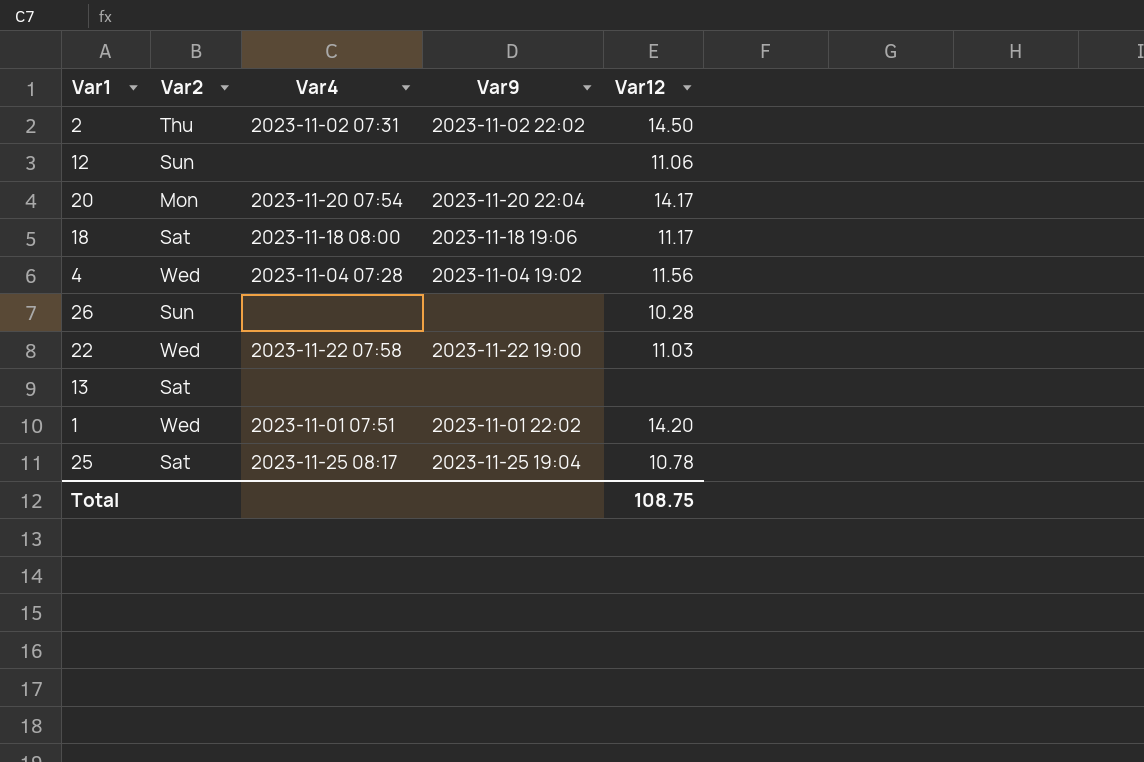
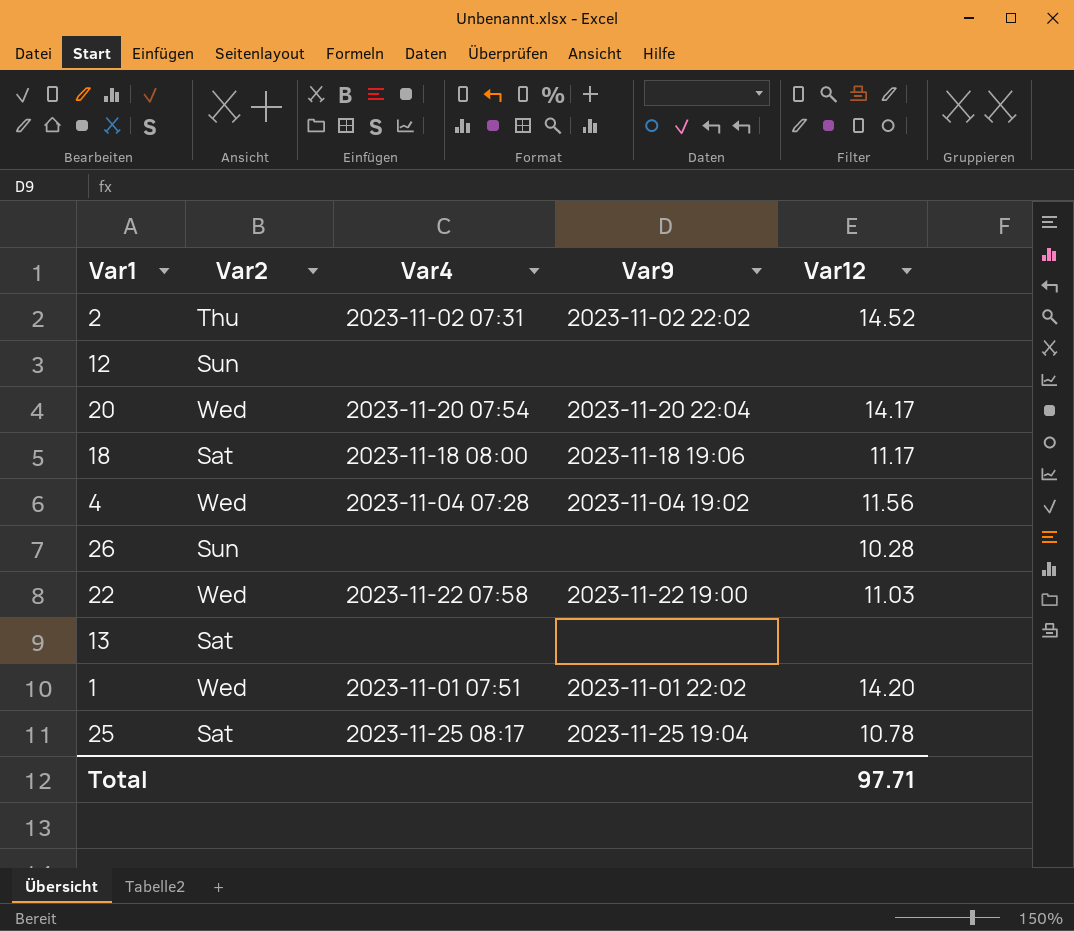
2 | Var12: 14.50 -> 14.52
12 | Var12: 11.06 -> none
20 | Var2: Mon -> Wed
Total | Var12: 108.75 -> 97.71

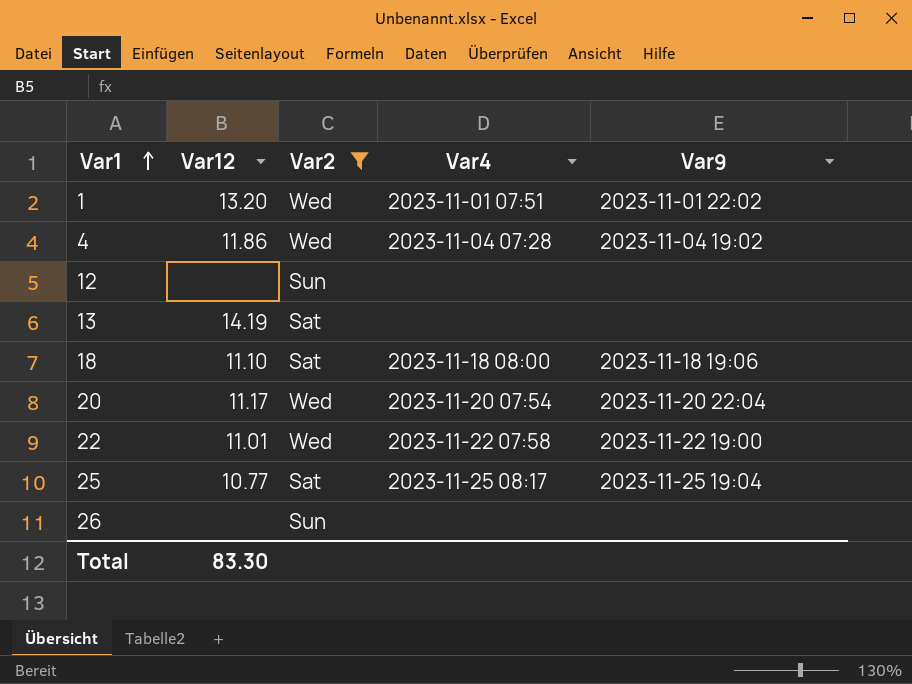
filter: none -> Var2 != Thu
row order: none -> Var1 ascending
column Var12 | position: 5 -> 2
1 | Var12: 14.20 -> 13.20
4 | Var12: 11.56 -> 11.86
13 | Var12: none -> 14.19
18 | Var12: 11.17 -> 11.10
20 | Var12: 14.17 -> 11.17
22 | Var12: 11.03 -> 11.01
25 | Var12: 10.78 -> 10.77
26 | Var12: 10.28 -> none
Total | Var12: 97.71 -> 83.30

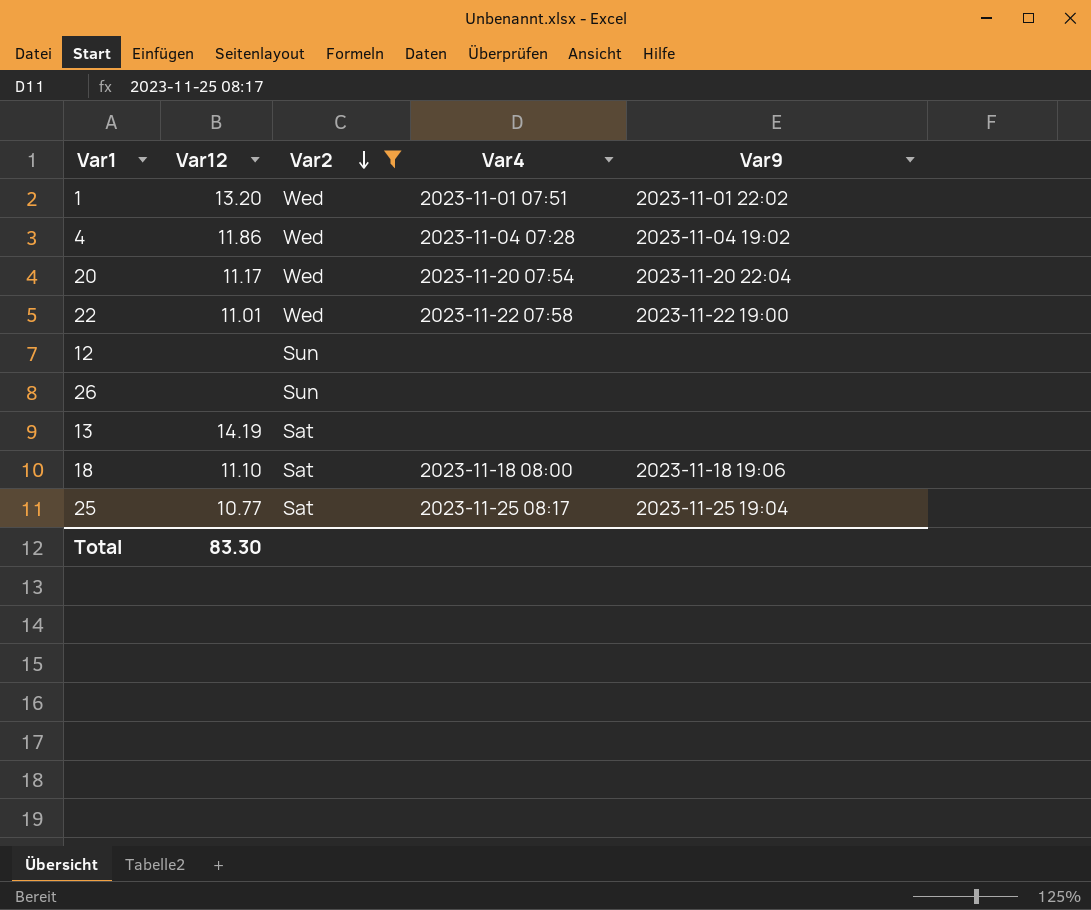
row order: Var1 ascending -> Var2 descending

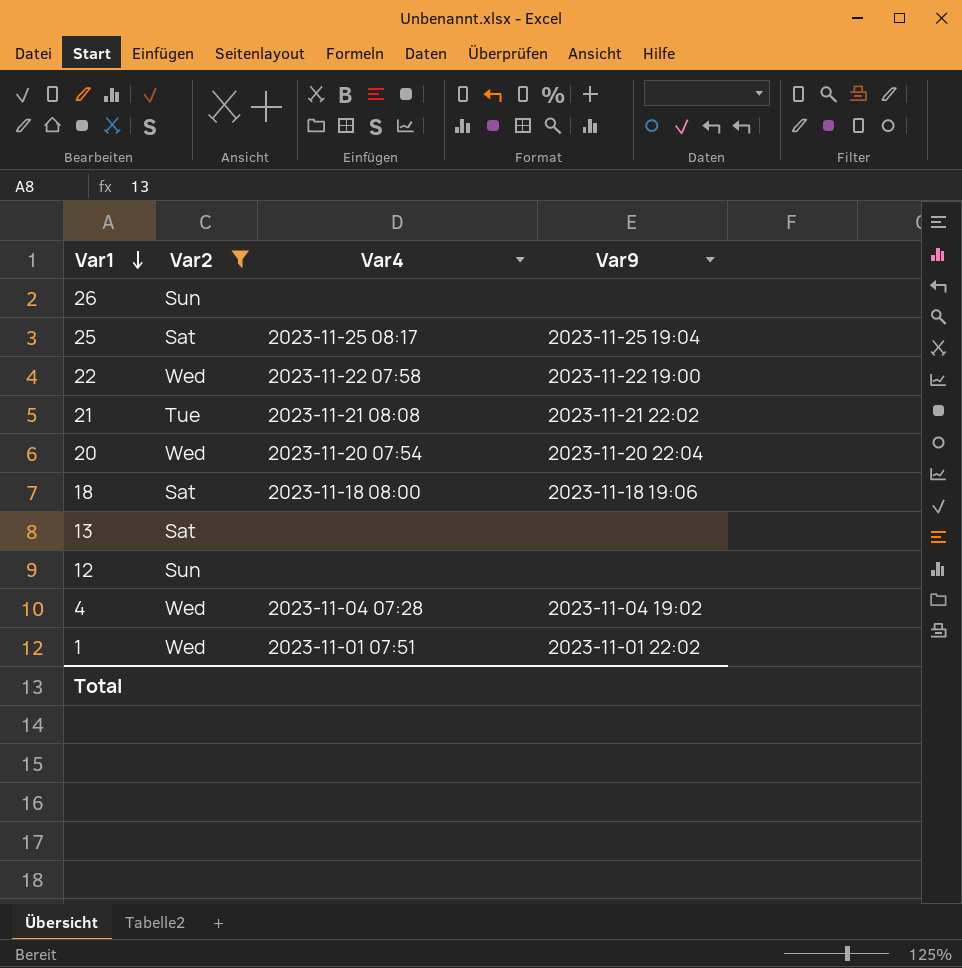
row order: Var2 descending -> Var1 descending
column Var12 | position: 2 -> none
row 21: none -> Tue | 2023-11-21 08:08 | 2023-11-21 22:02

